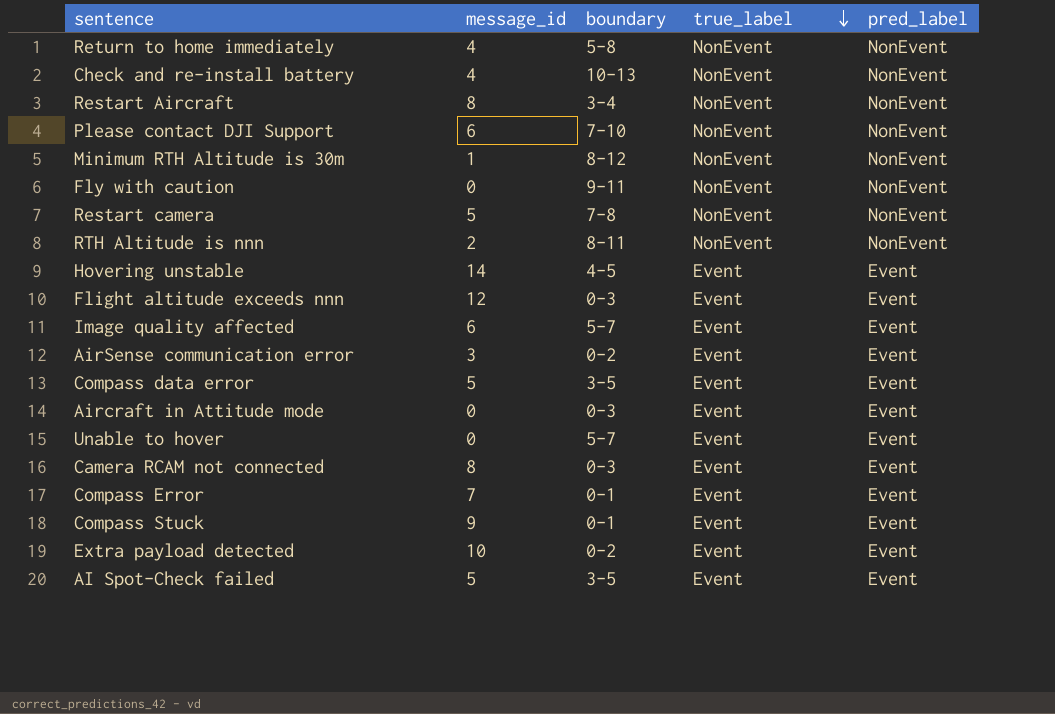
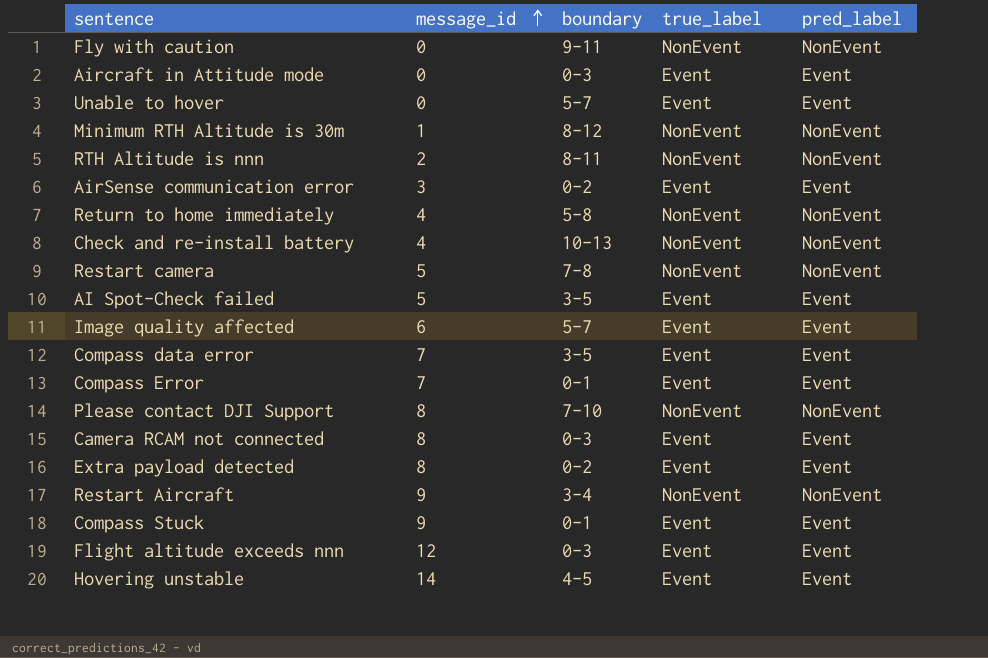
row order: true_label descending -> message_id ascending
Compass data error | message_id: 5 -> 7
Please contact DJI Support | message_id: 6 -> 8
Extra payload detected | message_id: 10 -> 8
Restart Aircraft | message_id: 8 -> 9

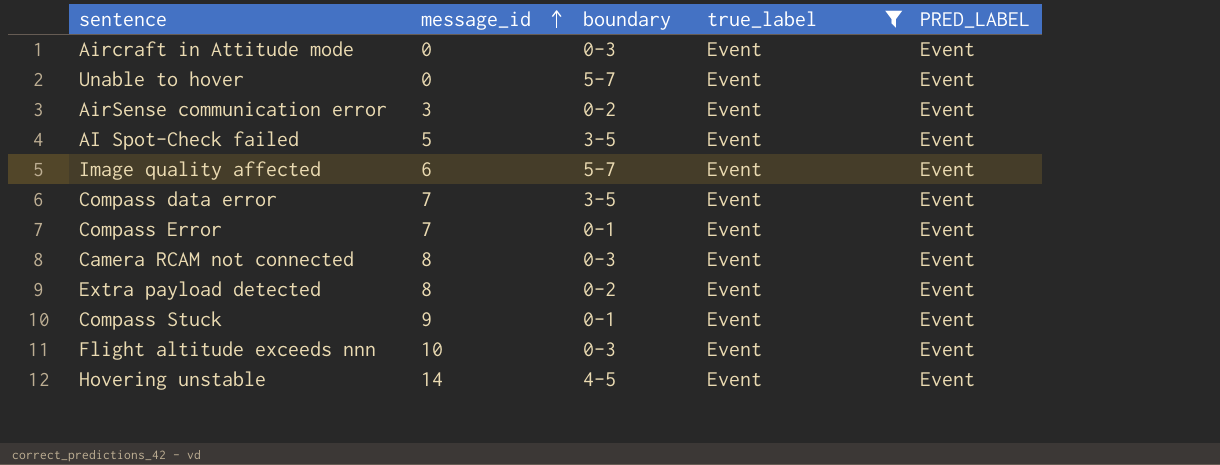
filter: none -> true_label = Event
column name: pred_label -> PRED_LABEL
Flight altitude exceeds nnn | message_id: 12 -> 10

